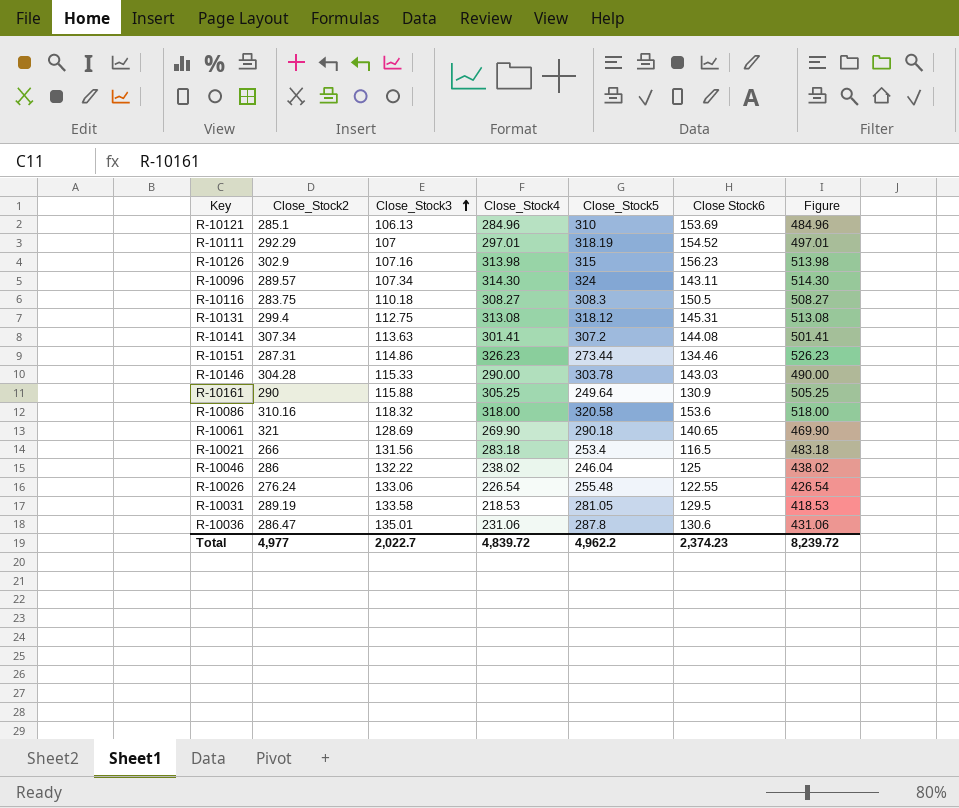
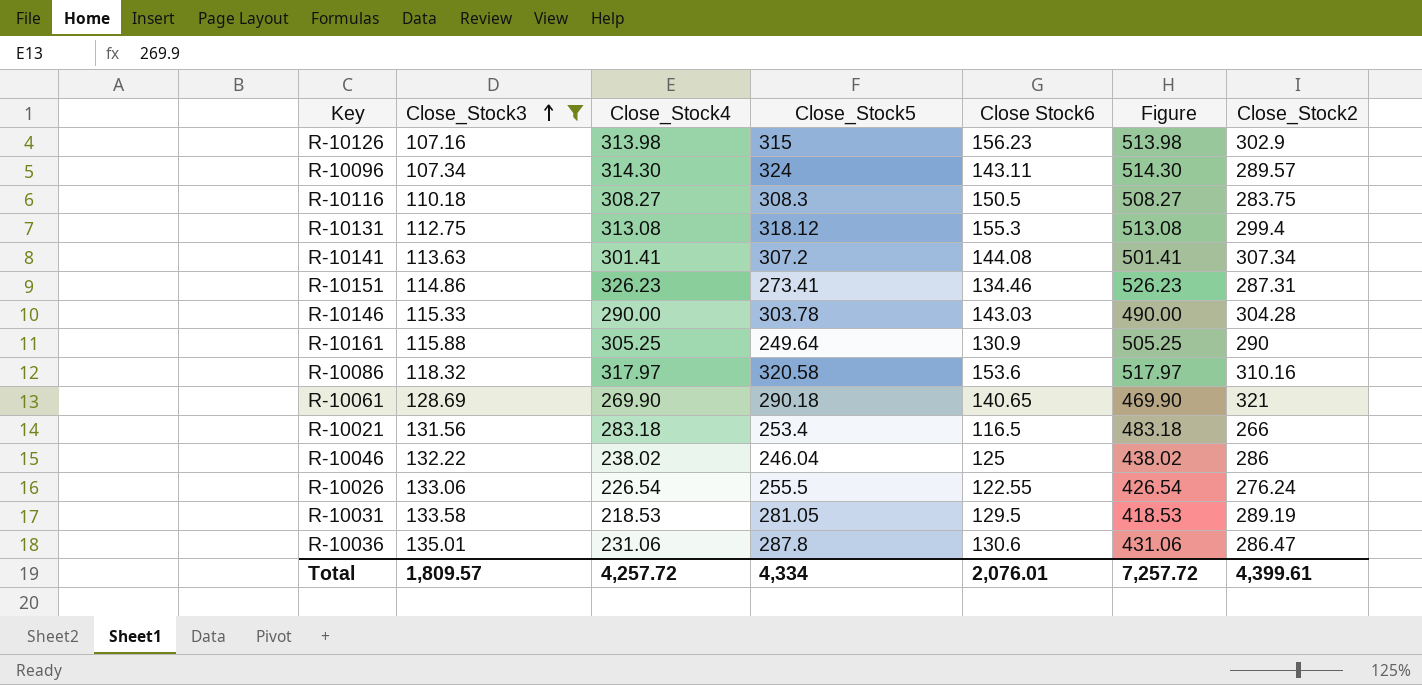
filter: none -> Close_Stock3 >= 107.16
column Close_Stock2 | position: 2 -> 7
R-10131 | Close Stock6: 145.31 -> 155.3
R-10151 | Close_Stock5: 273.44 -> 273.41
R-10086 | Close_Stock4: 318.00 -> 317.97
R-10086 | Figure: 518.00 -> 517.97
R-10026 | Close_Stock5: 255.48 -> 255.5
Total | Close_Stock3: 2,022.7 -> 1,809.57
Total | Close_Stock4: 4,839.72 -> 4,257.72
Total | Close_Stock5: 4,962.2 -> 4,334
Total | Close Stock6: 2,374.23 -> 2,076.01
Total | Figure: 8,239.72 -> 7,257.72
Total | Close_Stock2: 4,977 -> 4,399.61

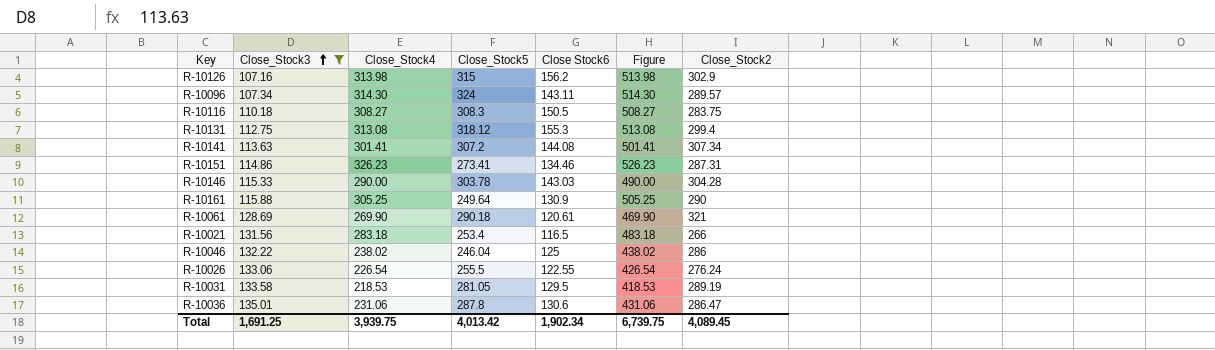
row R-10086: 118.32 | 317.97 | 320.58 | 153.6 | 517.97 | 310.16 -> none
R-10126 | Close Stock6: 156.23 -> 156.2
R-10061 | Close Stock6: 140.65 -> 120.61
Total | Close_Stock3: 1,809.57 -> 1,691.25
Total | Close_Stock4: 4,257.72 -> 3,939.75
Total | Close_Stock5: 4,334 -> 4,013.42
Total | Close Stock6: 2,076.01 -> 1,902.34
Total | Figure: 7,257.72 -> 6,739.75
Total | Close_Stock2: 4,399.61 -> 4,089.45

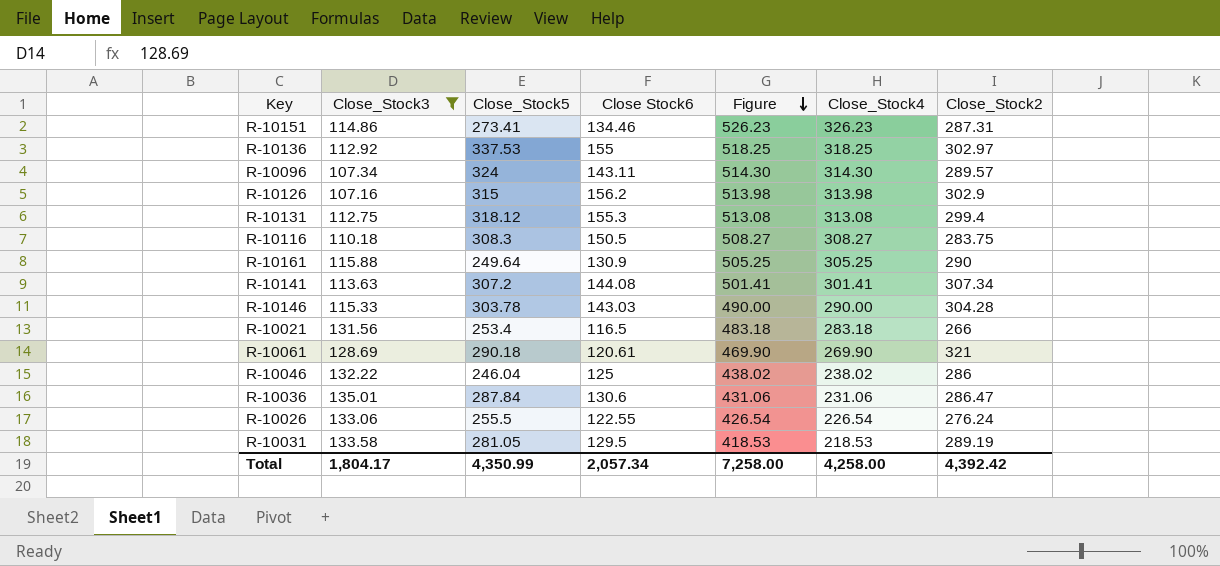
row order: Close_Stock3 ascending -> Figure descending
column Close_Stock4 | position: 3 -> 6
row R-10136: none -> 112.92 | 337.53 | 155 | 518.25 | 318.25 | 302.97
R-10036 | Close_Stock5: 287.8 -> 287.84
Total | Close_Stock3: 1,691.25 -> 1,804.17
Total | Close_Stock5: 4,013.42 -> 4,350.99
Total | Close Stock6: 1,902.34 -> 2,057.34
Total | Figure: 6,739.75 -> 7,258.00
Total | Close_Stock4: 3,939.75 -> 4,258.00
Total | Close_Stock2: 4,089.45 -> 4,392.42

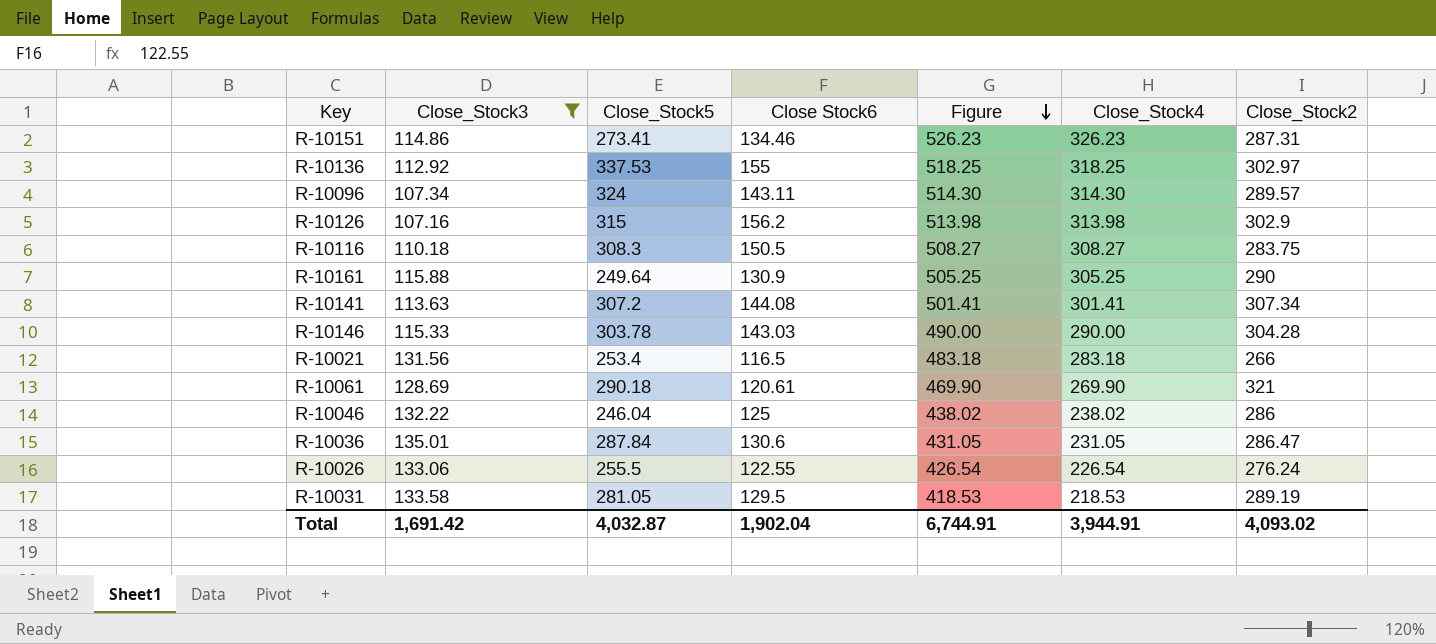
row R-10131: 112.75 | 318.12 | 155.3 | 513.08 | 313.08 | 299.4 -> none
R-10036 | Figure: 431.06 -> 431.05
R-10036 | Close_Stock4: 231.06 -> 231.05
Total | Close_Stock3: 1,804.17 -> 1,691.42
Total | Close_Stock5: 4,350.99 -> 4,032.87
Total | Close Stock6: 2,057.34 -> 1,902.04
Total | Figure: 7,258.00 -> 6,744.91
Total | Close_Stock4: 4,258.00 -> 3,944.91
Total | Close_Stock2: 4,392.42 -> 4,093.02

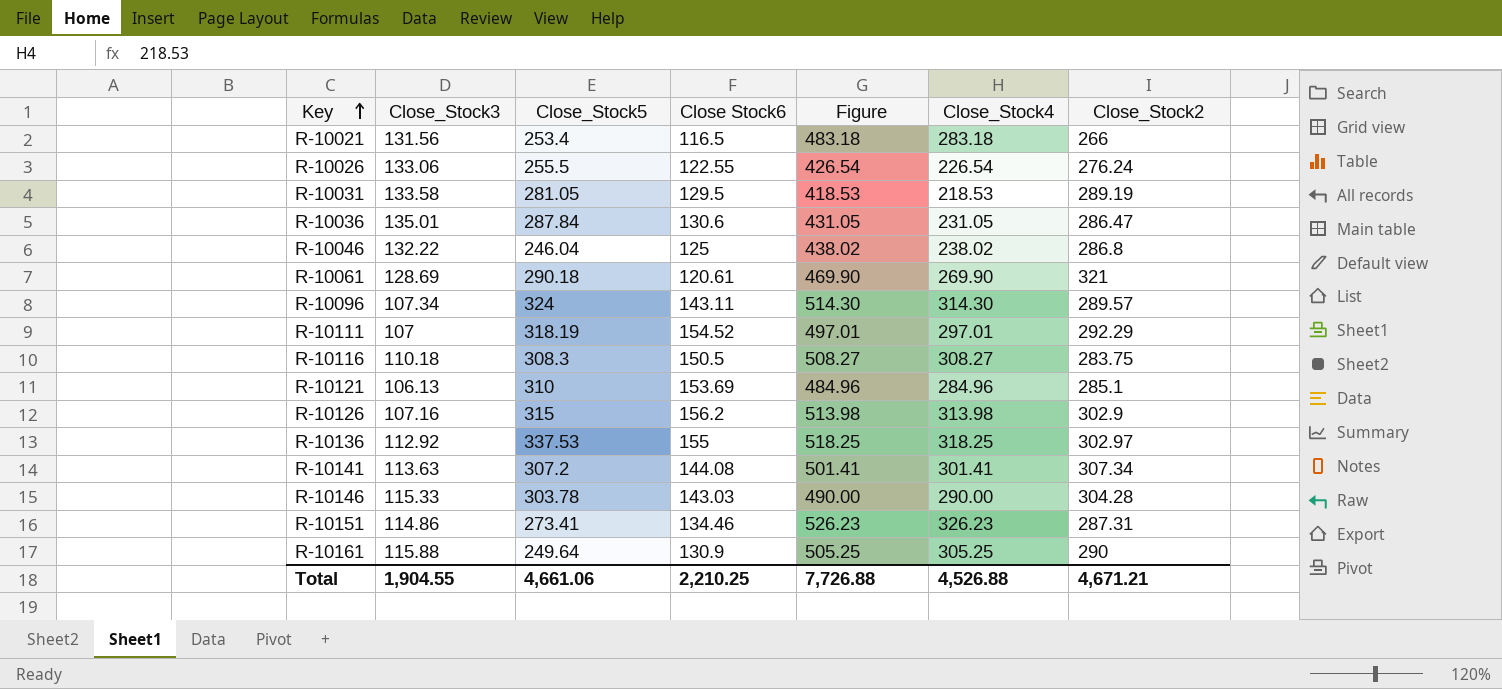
filter: Close_Stock3 >= 107.16 -> none
row order: Figure descending -> Key ascending
R-10046 | Close_Stock2: 286 -> 286.8
Total | Close_Stock3: 1,691.42 -> 1,904.55
Total | Close_Stock5: 4,032.87 -> 4,661.06
Total | Close Stock6: 1,902.04 -> 2,210.25
Total | Figure: 6,744.91 -> 7,726.88
Total | Close_Stock4: 3,944.91 -> 4,526.88
Total | Close_Stock2: 4,093.02 -> 4,671.21

